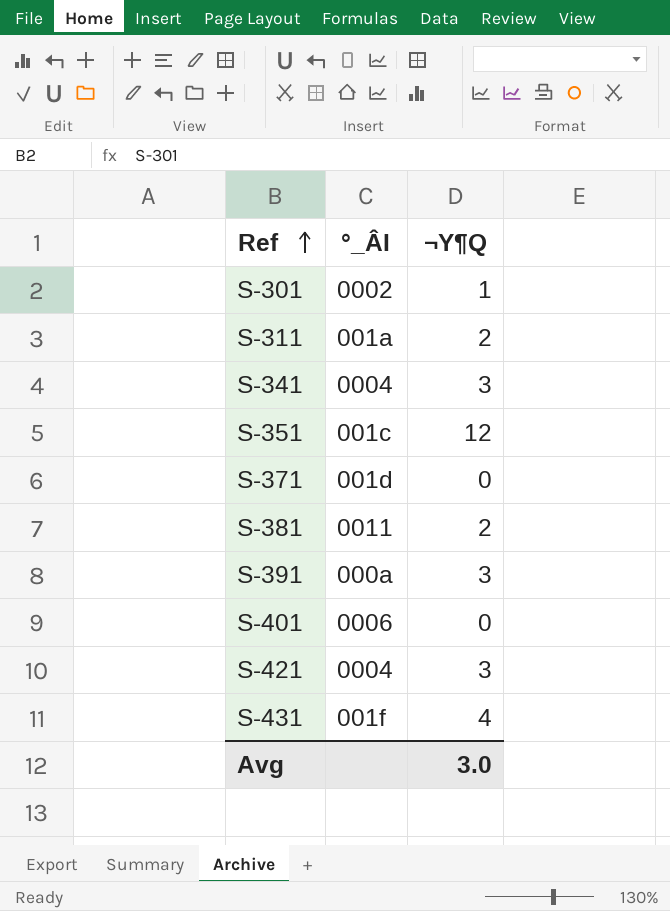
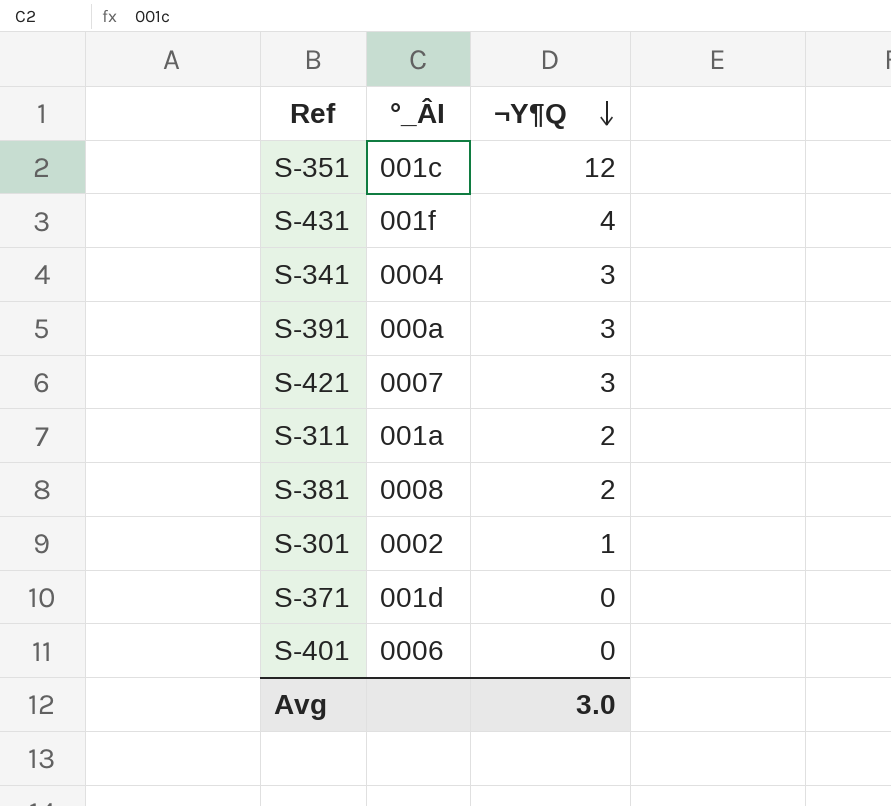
row order: Ref ascending -> ¬Y¶Q descending
S-421 | °_ÂI: 0004 -> 0007
S-381 | °_ÂI: 0011 -> 0008

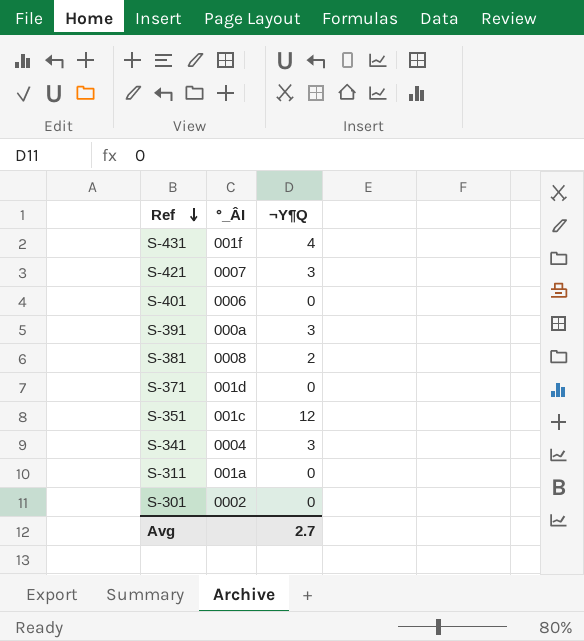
row order: ¬Y¶Q descending -> Ref descending
S-311 | ¬Y¶Q: 2 -> 0
S-301 | ¬Y¶Q: 1 -> 0
Avg | ¬Y¶Q: 3.0 -> 2.7

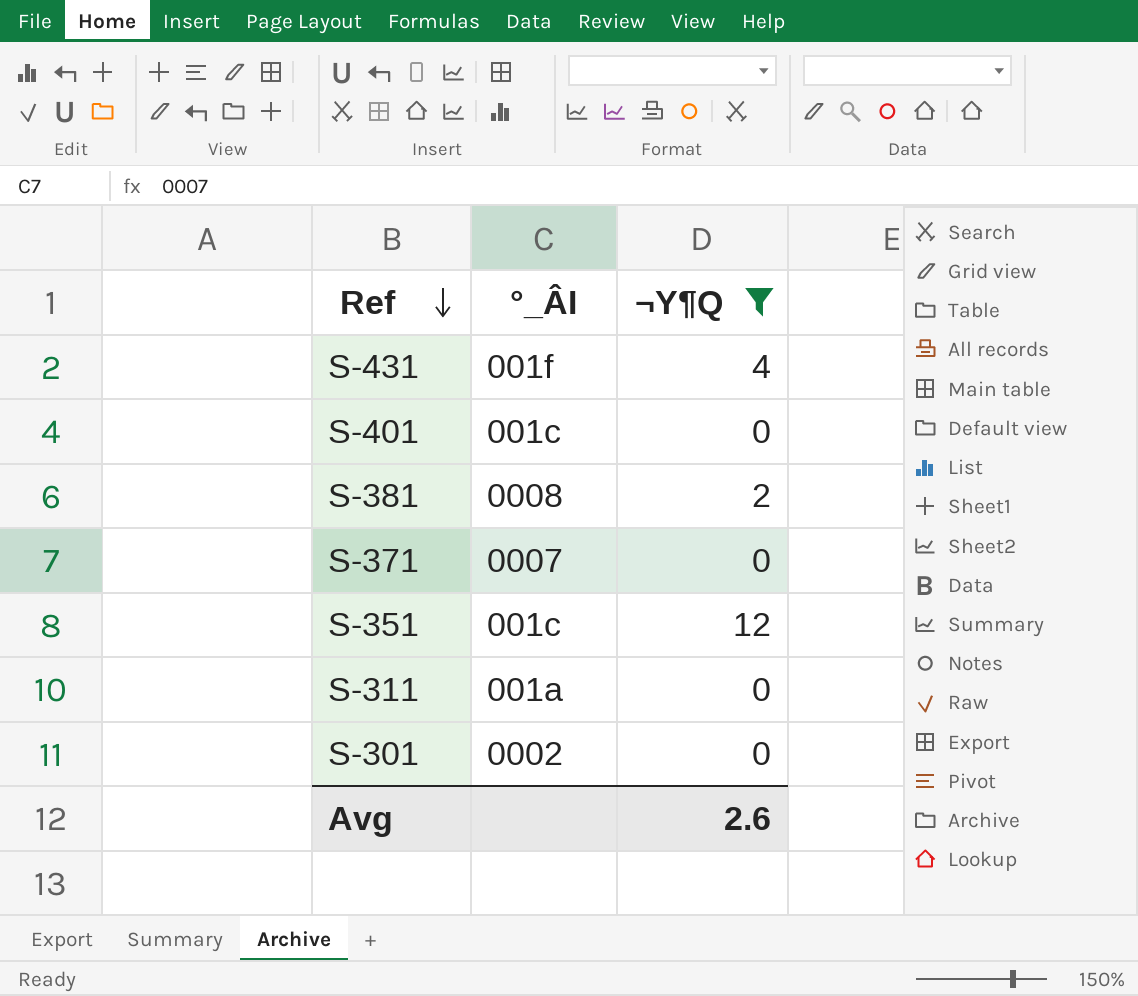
filter: none -> ¬Y¶Q != 3
S-401 | °_ÂI: 0006 -> 001c
S-371 | °_ÂI: 001d -> 0007
Avg | ¬Y¶Q: 2.7 -> 2.6

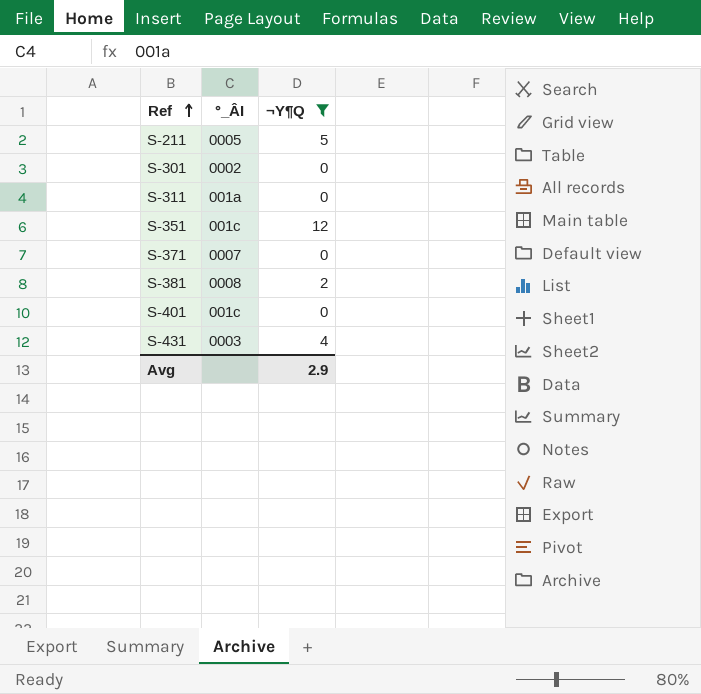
row order: Ref descending -> Ref ascending
row S-211: none -> 0005 | 5
S-431 | °_ÂI: 001f -> 0003
Avg | ¬Y¶Q: 2.6 -> 2.9

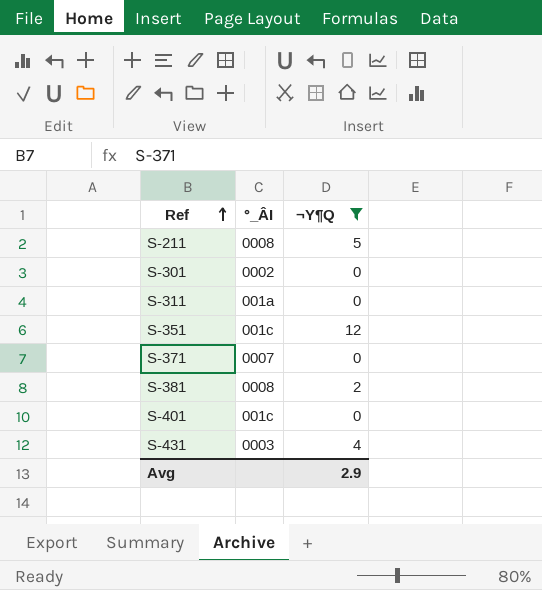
S-211 | °_ÂI: 0005 -> 0008

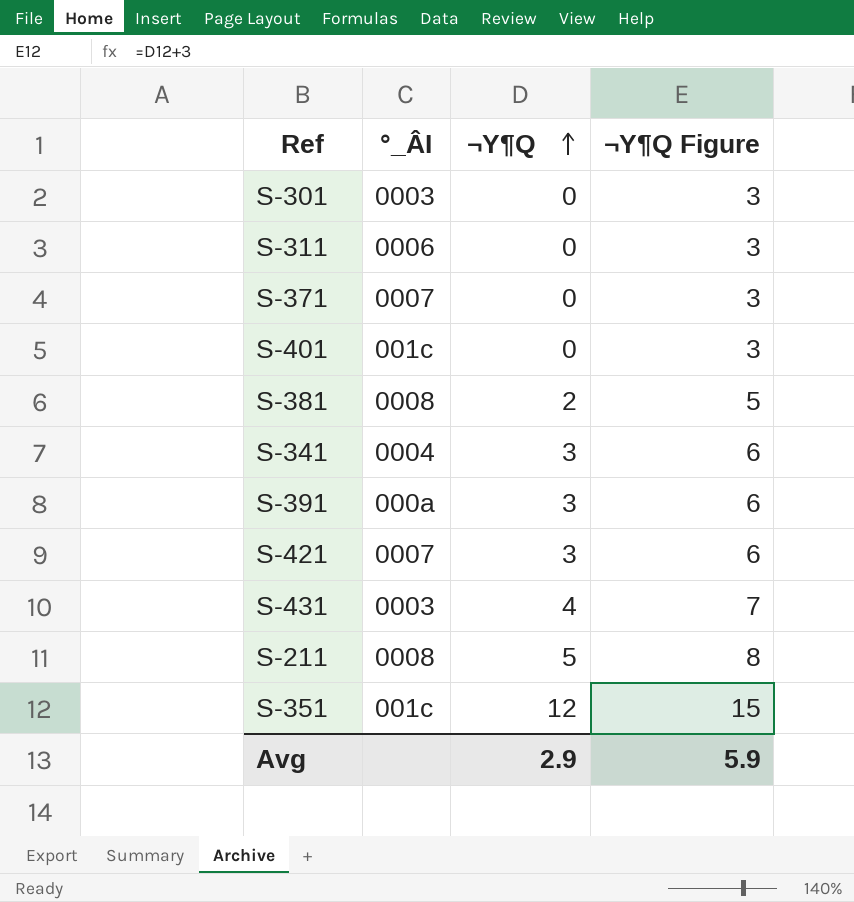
filter: ¬Y¶Q != 3 -> none
row order: Ref ascending -> ¬Y¶Q ascending
column ¬Y¶Q Figure | formula: none -> [¬Y¶Q] + 3
S-301 | °_ÂI: 0002 -> 0003
S-311 | °_ÂI: 001a -> 0006

